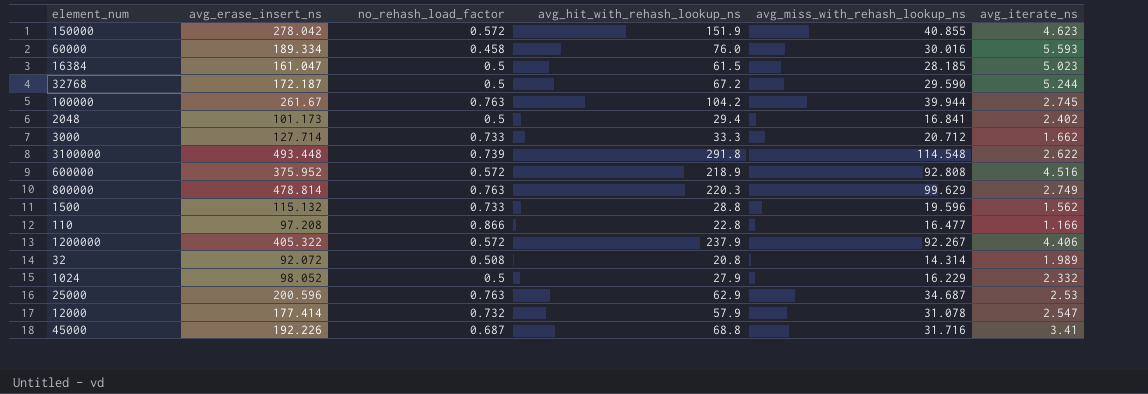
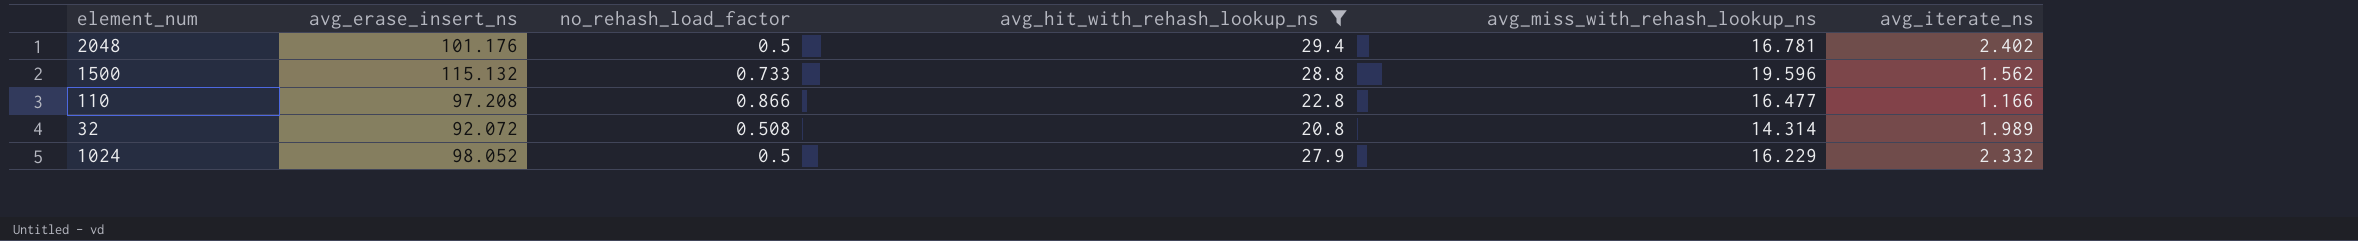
filter: none -> avg_hit_with_rehash_lookup_ns <= 29.4
2048 | avg_erase_insert_ns: 101.173 -> 101.176
2048 | avg_miss_with_rehash_lookup_ns: 16.841 -> 16.781

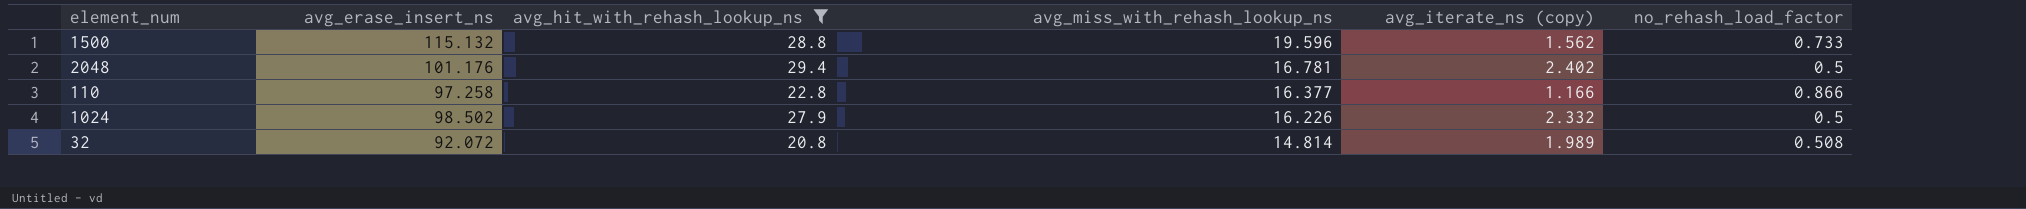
row order: none -> avg_miss_with_rehash_lookup_ns descending
column name: avg_iterate_ns -> avg_iterate_ns (copy)
column no_rehash_load_factor | position: 3 -> 6
110 | avg_erase_insert_ns: 97.208 -> 97.258
110 | avg_miss_with_rehash_lookup_ns: 16.477 -> 16.377
1024 | avg_erase_insert_ns: 98.052 -> 98.502
1024 | avg_miss_with_rehash_lookup_ns: 16.229 -> 16.226
32 | avg_miss_with_rehash_lookup_ns: 14.314 -> 14.814

